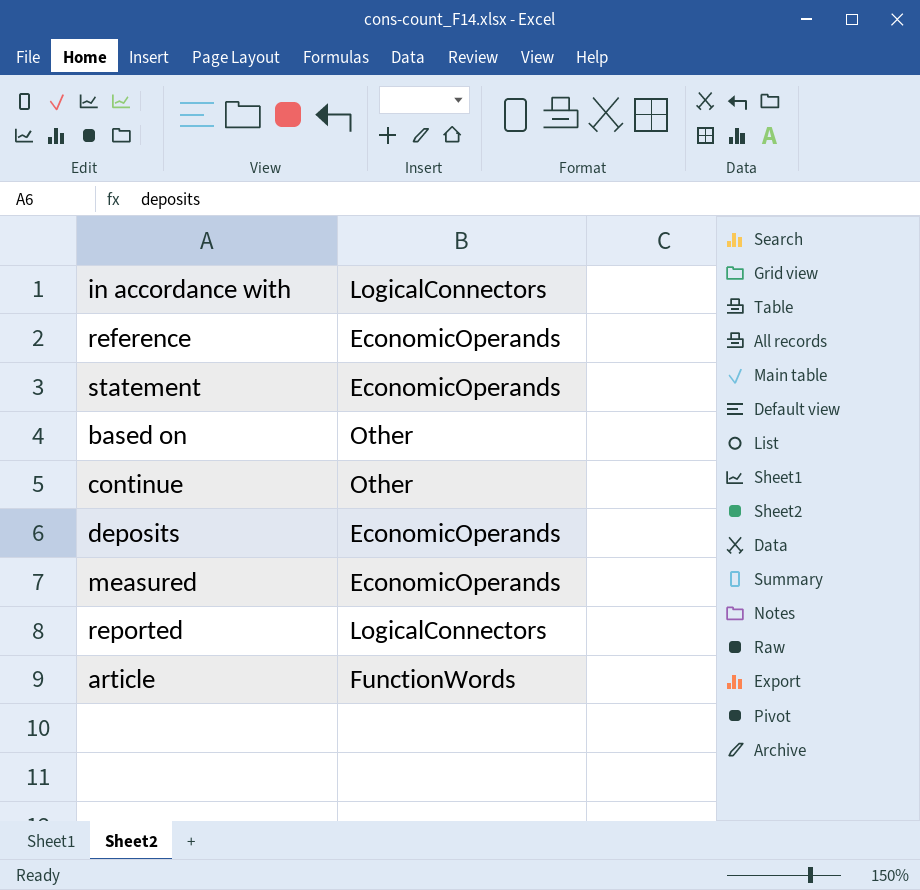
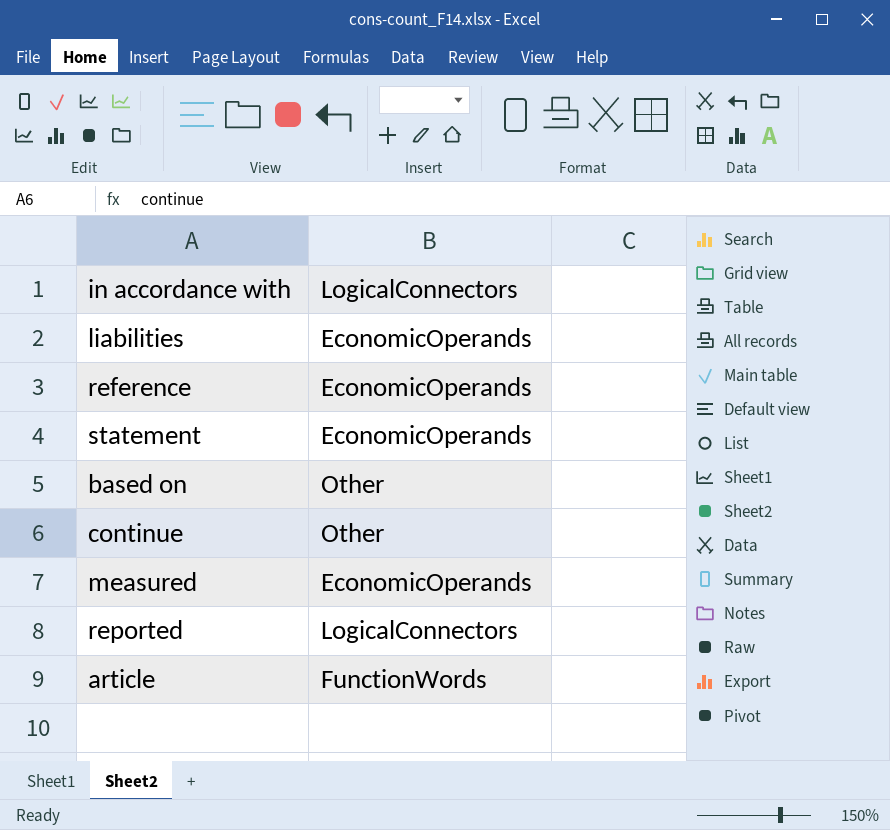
row deposits: EconomicOperands -> none
row liabilities: none -> EconomicOperands

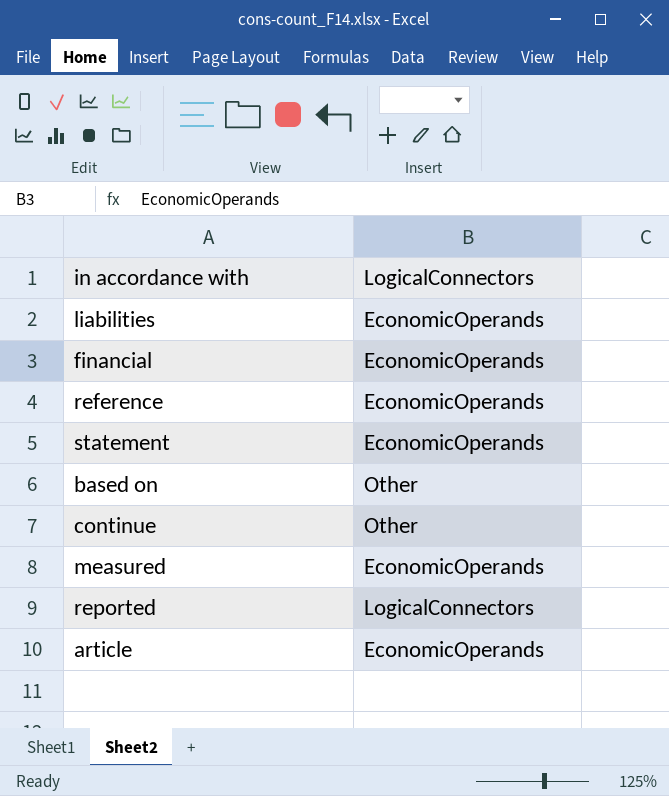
row financial: none -> EconomicOperands
article | LogicalConnectors: FunctionWords -> EconomicOperands

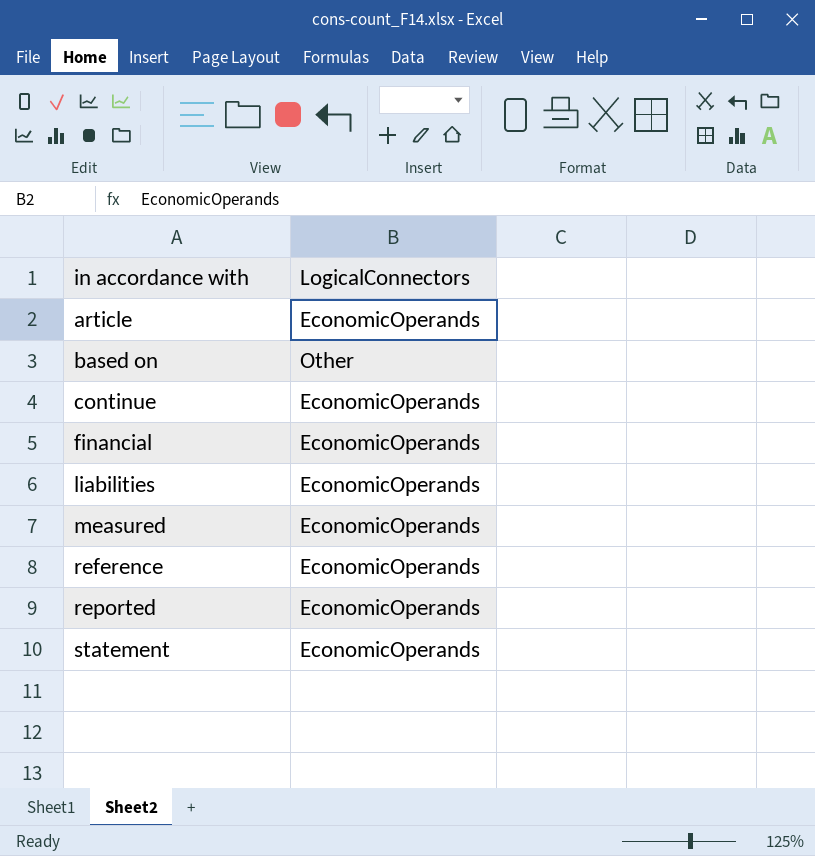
row order: none -> in accordance with ascending
continue | LogicalConnectors: Other -> EconomicOperands
reported | LogicalConnectors: LogicalConnectors -> EconomicOperands

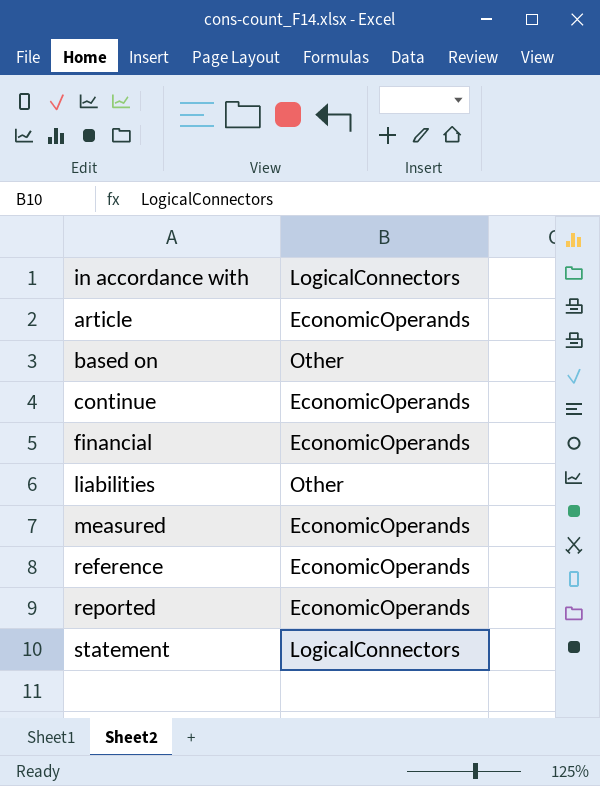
liabilities | LogicalConnectors: EconomicOperands -> Other
statement | LogicalConnectors: EconomicOperands -> LogicalConnectors

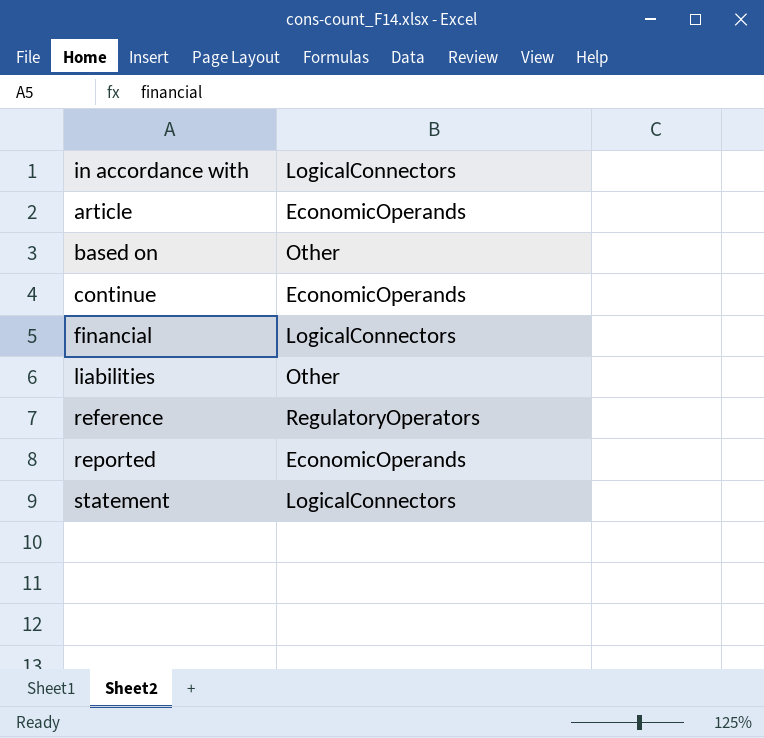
row measured: EconomicOperands -> none
financial | LogicalConnectors: EconomicOperands -> LogicalConnectors
reference | LogicalConnectors: EconomicOperands -> RegulatoryOperators

